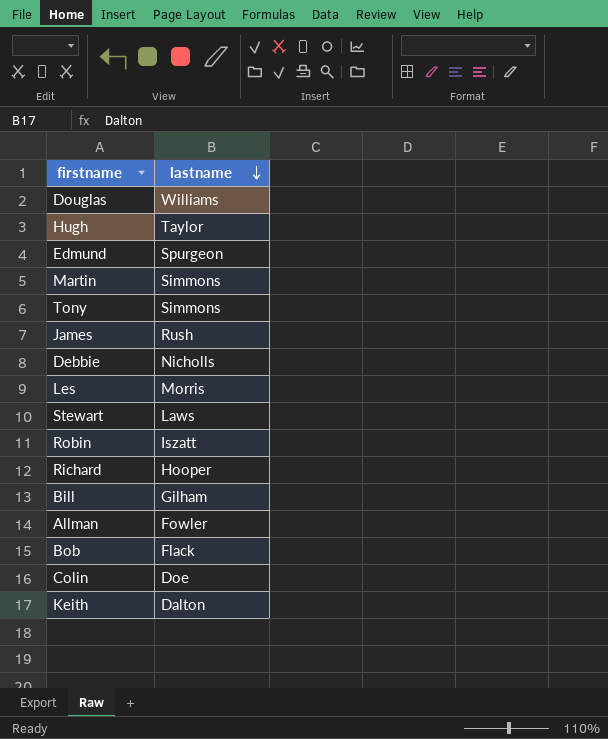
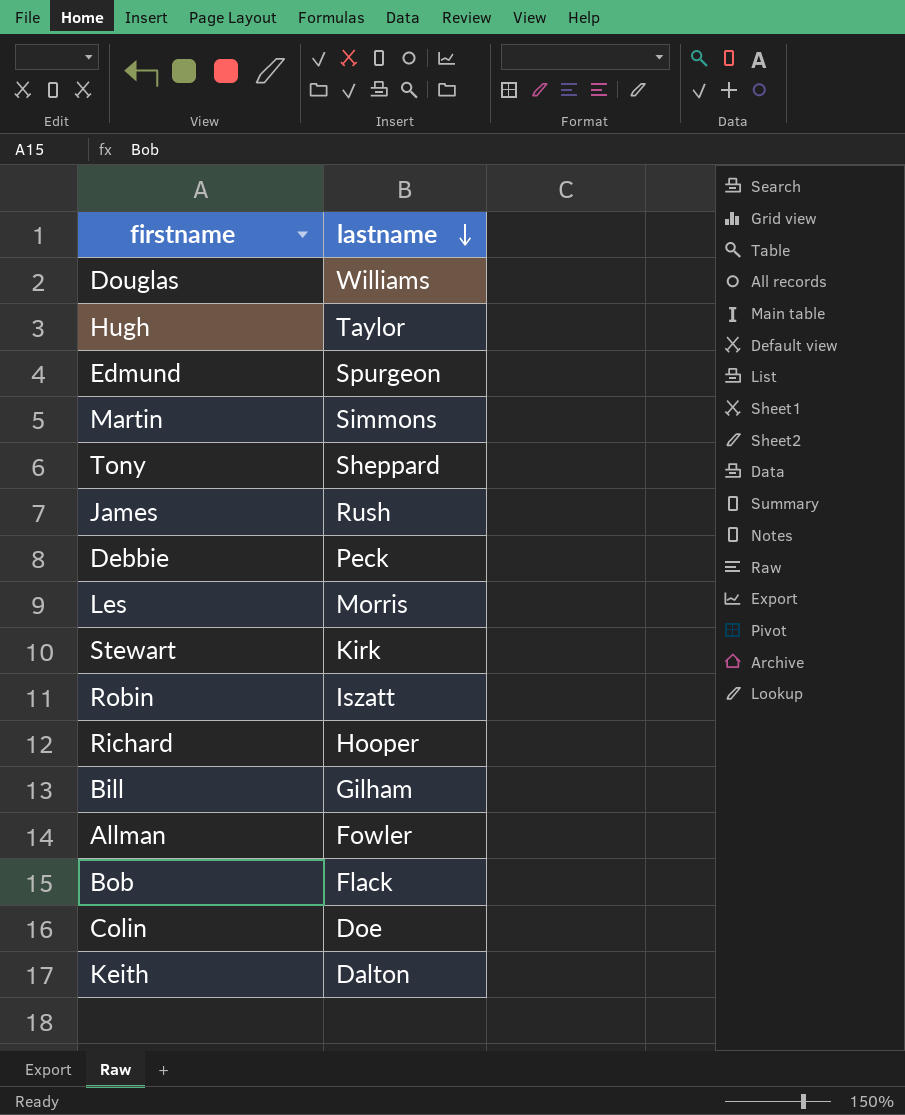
Tony | lastname: Simmons -> Sheppard
Debbie | lastname: Nicholls -> Peck
Stewart | lastname: Laws -> Kirk

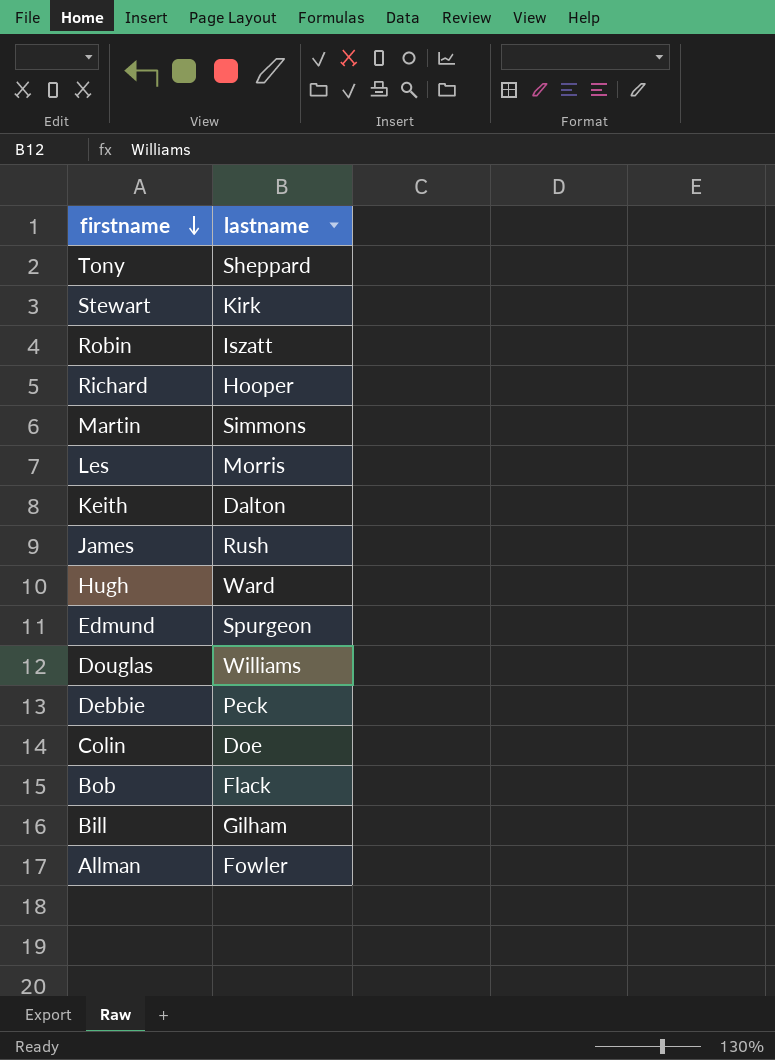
row order: lastname descending -> firstname descending
Hugh | lastname: Taylor -> Ward

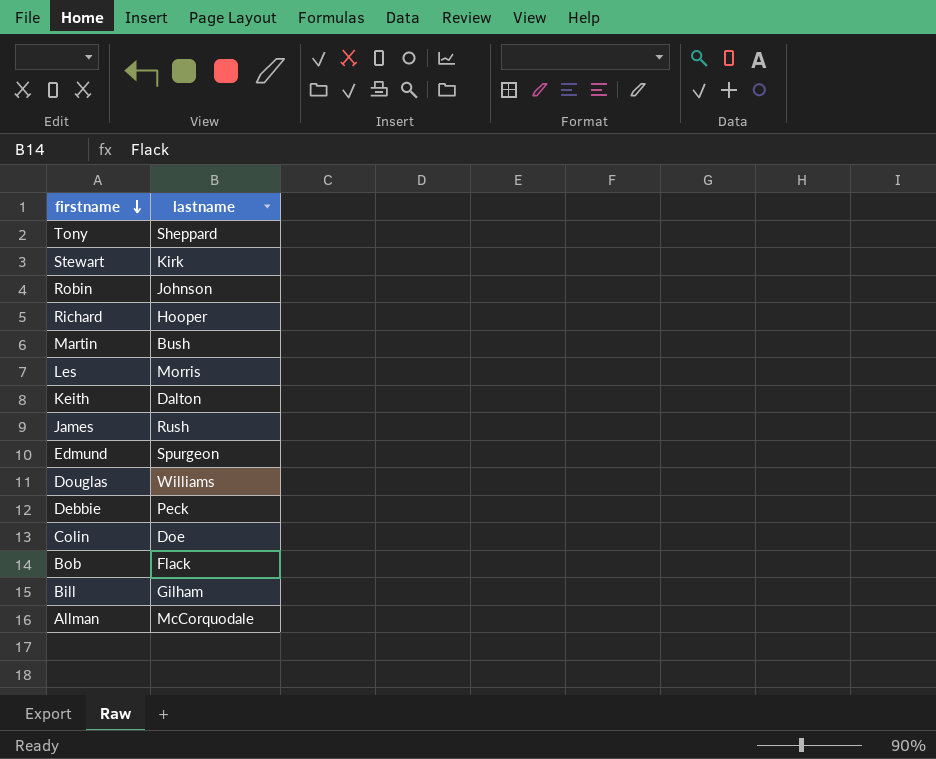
row Hugh: Ward -> none
Robin | lastname: Iszatt -> Johnson
Martin | lastname: Simmons -> Bush
Allman | lastname: Fowler -> McCorquodale

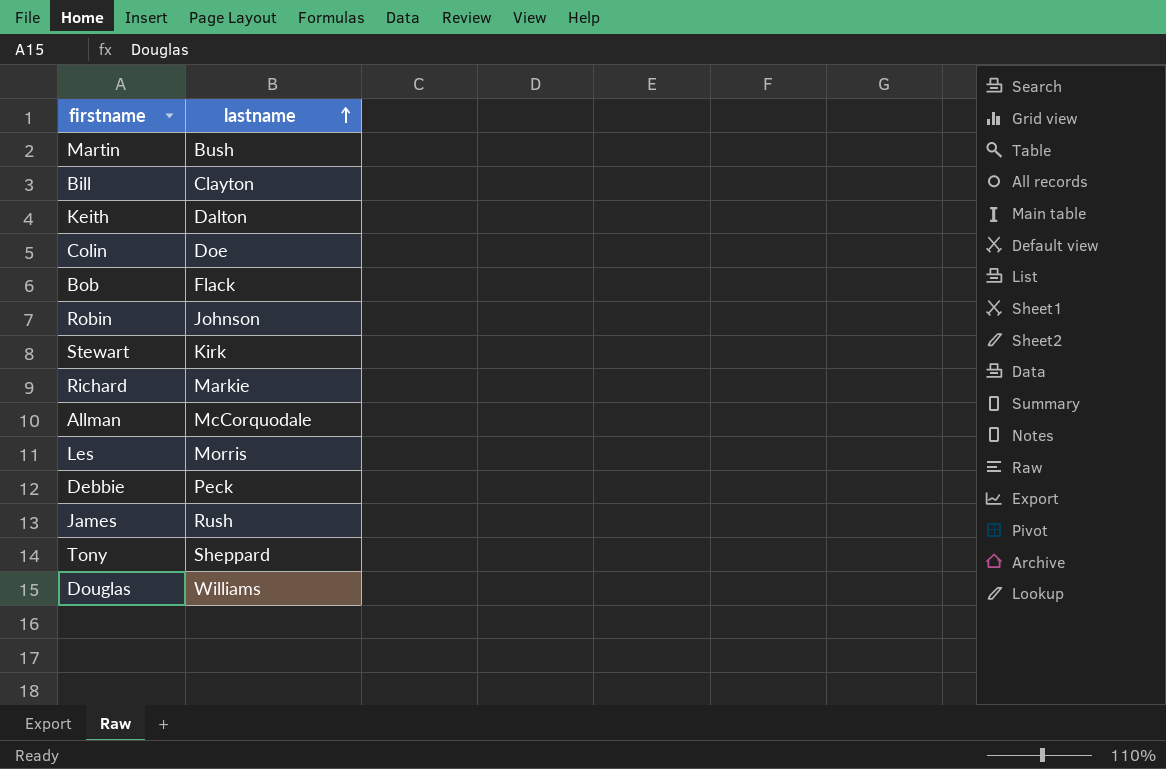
row order: firstname descending -> lastname ascending
row Edmund: Spurgeon -> none
Bill | lastname: Gilham -> Clayton
Richard | lastname: Hooper -> Markie

